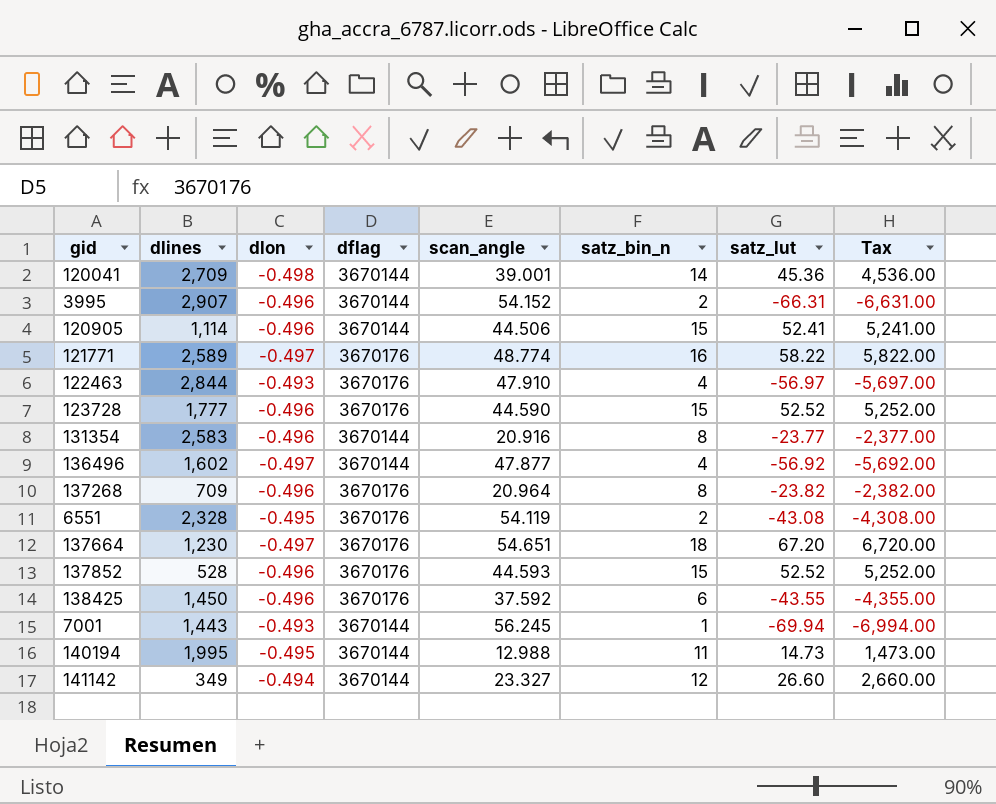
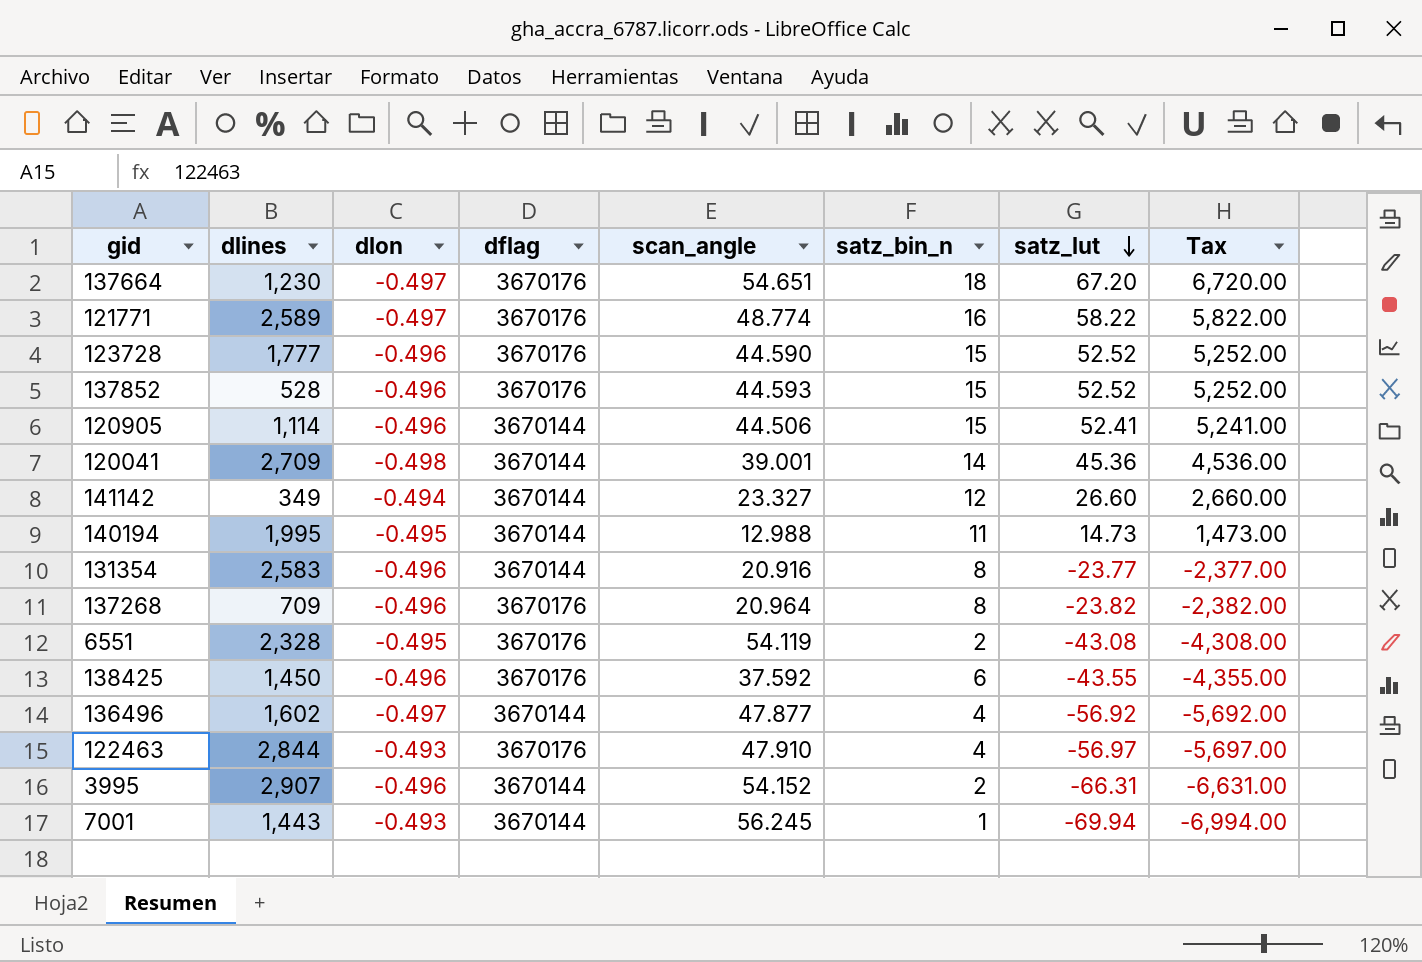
row order: none -> satz_lut descending

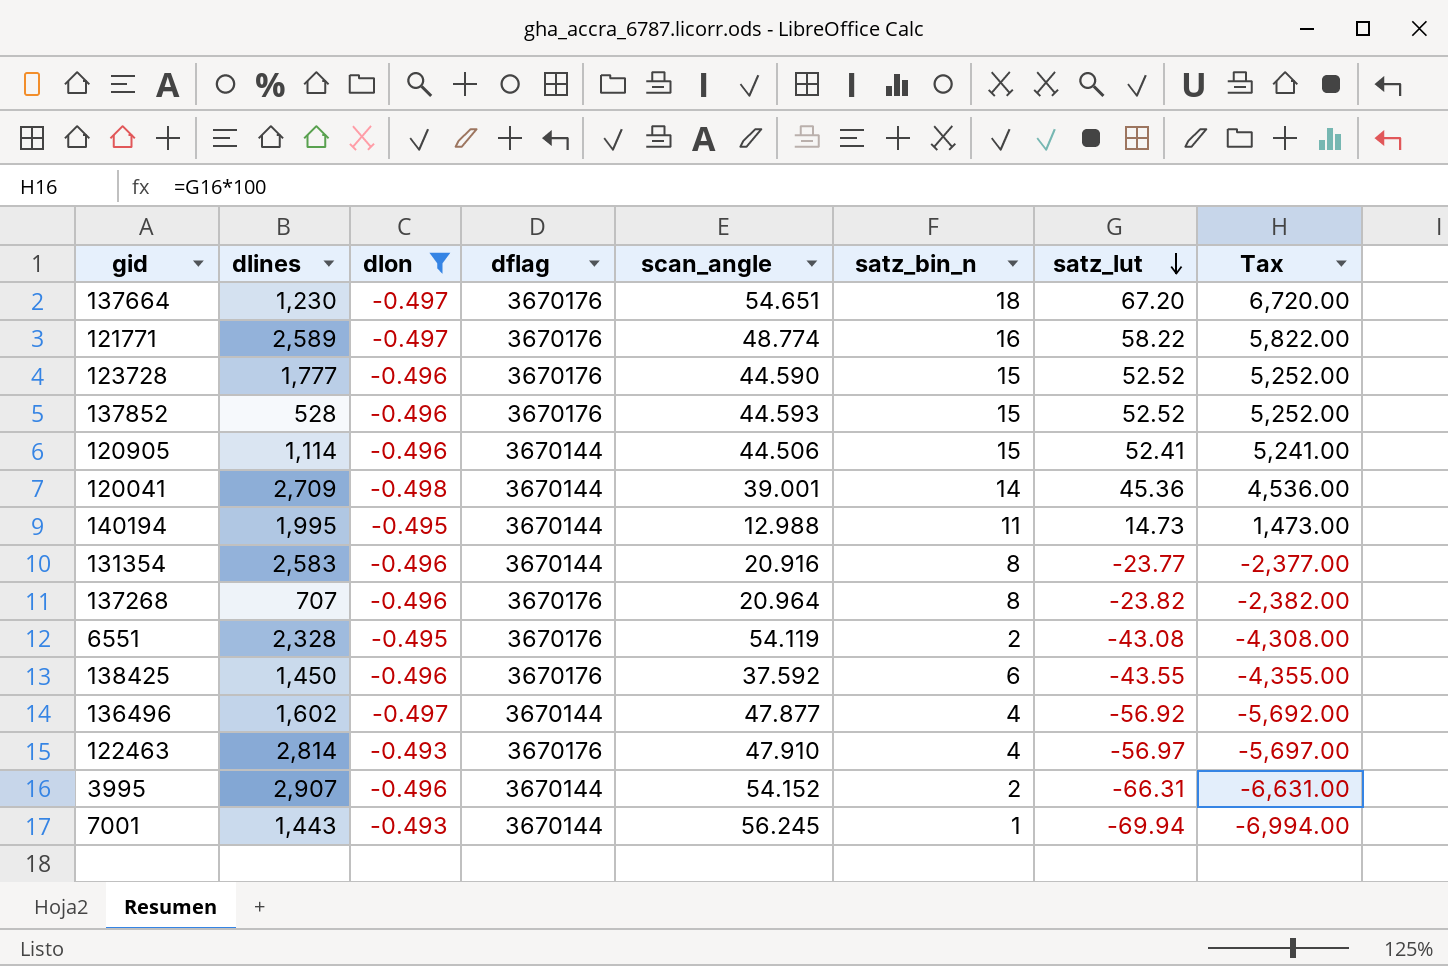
filter: none -> dlon != -0.494
137268 | dlines: 709 -> 707
122463 | dlines: 2,844 -> 2,814

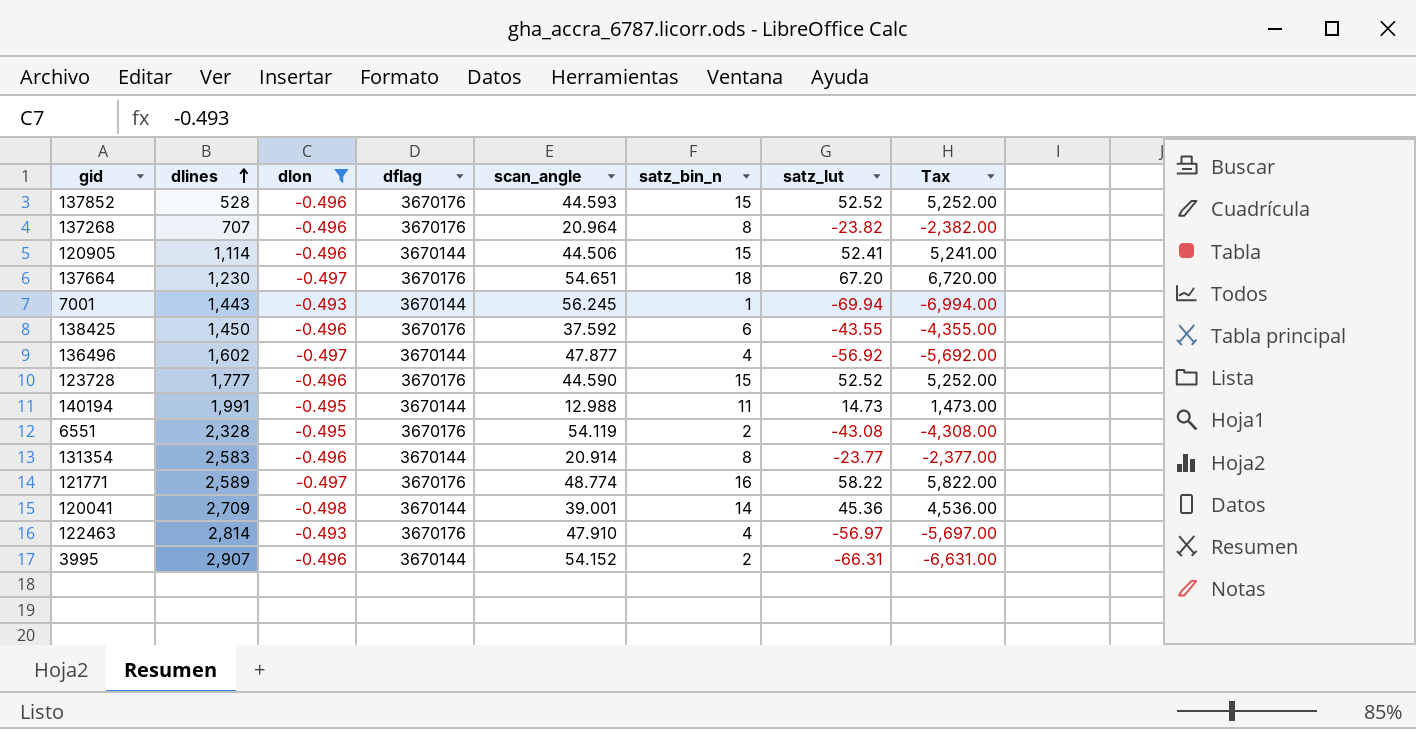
row order: satz_lut descending -> dlines ascending
140194 | dlines: 1,995 -> 1,991
131354 | scan_angle: 20.916 -> 20.914

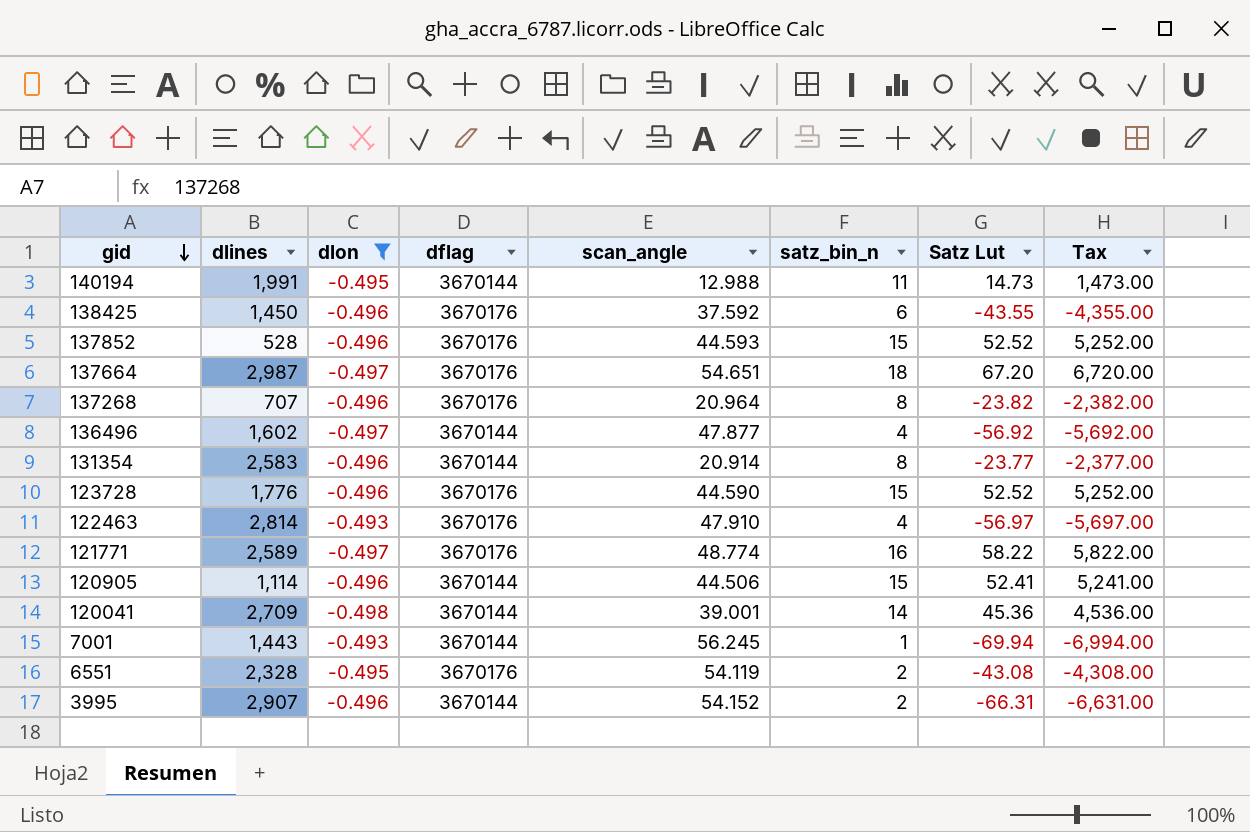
row order: dlines ascending -> gid descending
column name: satz_lut -> Satz Lut
137664 | dlines: 1,230 -> 2,987
123728 | dlines: 1,777 -> 1,776

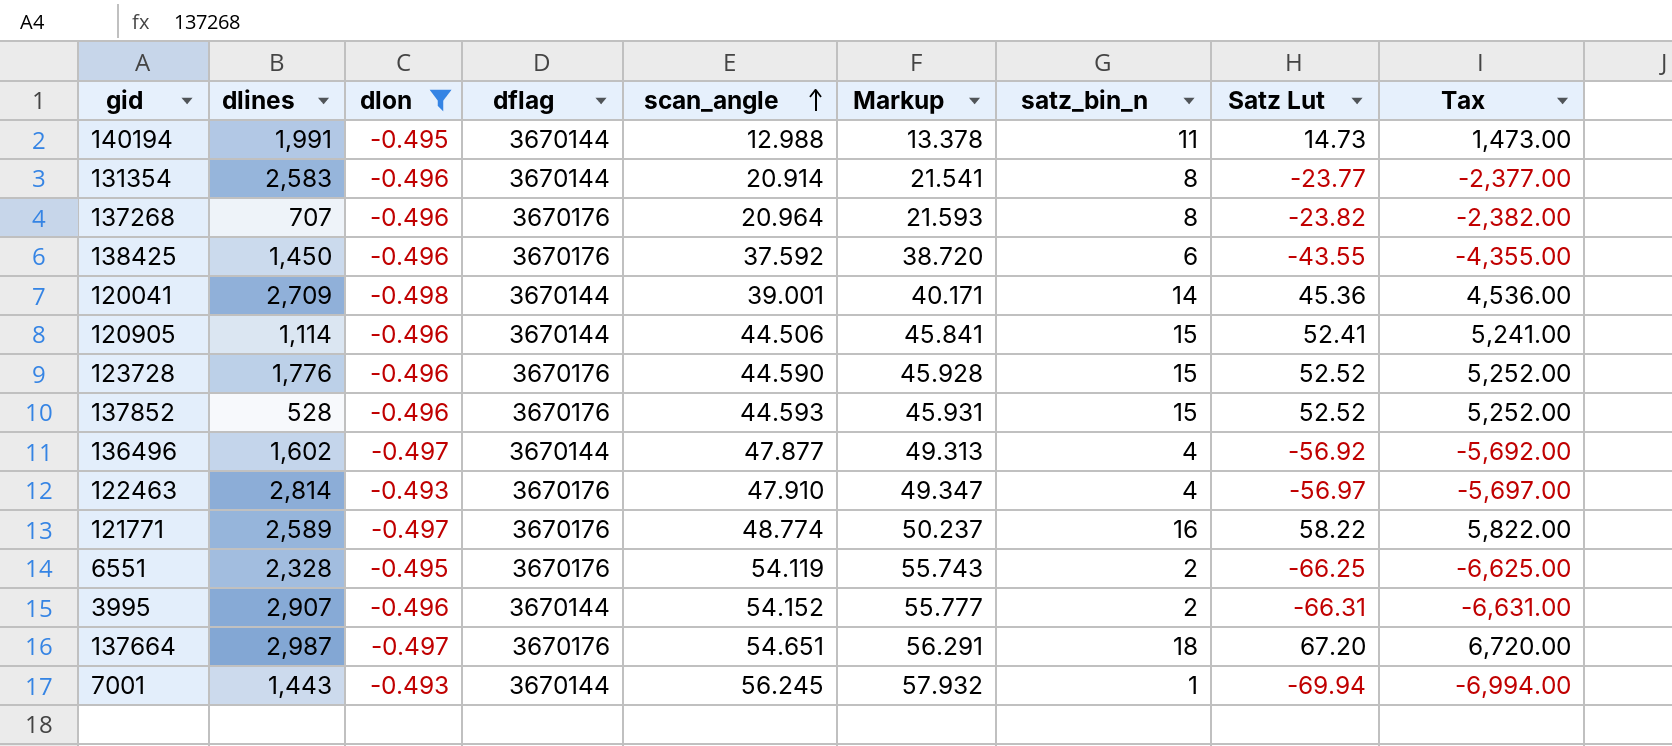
row order: gid descending -> scan_angle ascending
column Markup | formula: none -> [scan_angle] * 1.03
6551 | Satz Lut: -43.08 -> -66.25
6551 | Tax: -4,308.00 -> -6,625.00

